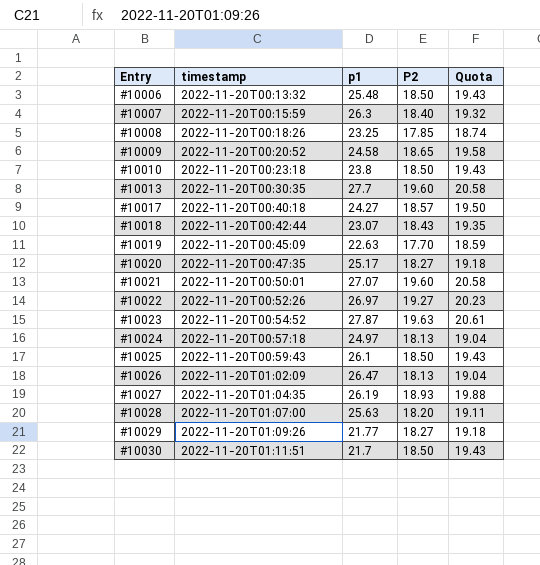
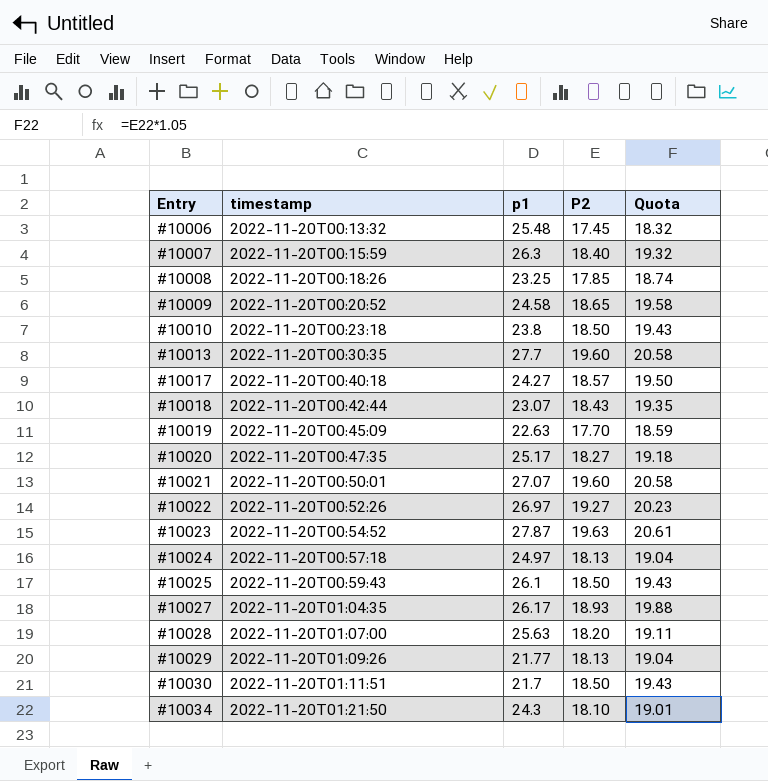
row #10026: 2022-11-20T01:02:09 | 26.47 | 18.13 | 19.04 -> none
#10006 | P2: 18.50 -> 17.45
#10006 | Quota: 19.43 -> 18.32
#10027 | p1: 26.19 -> 26.17
#10029 | P2: 18.27 -> 18.13
#10029 | Quota: 19.18 -> 19.04
row #10034: none -> 2022-11-20T01:21:50 | 24.3 | 18.10 | 19.01

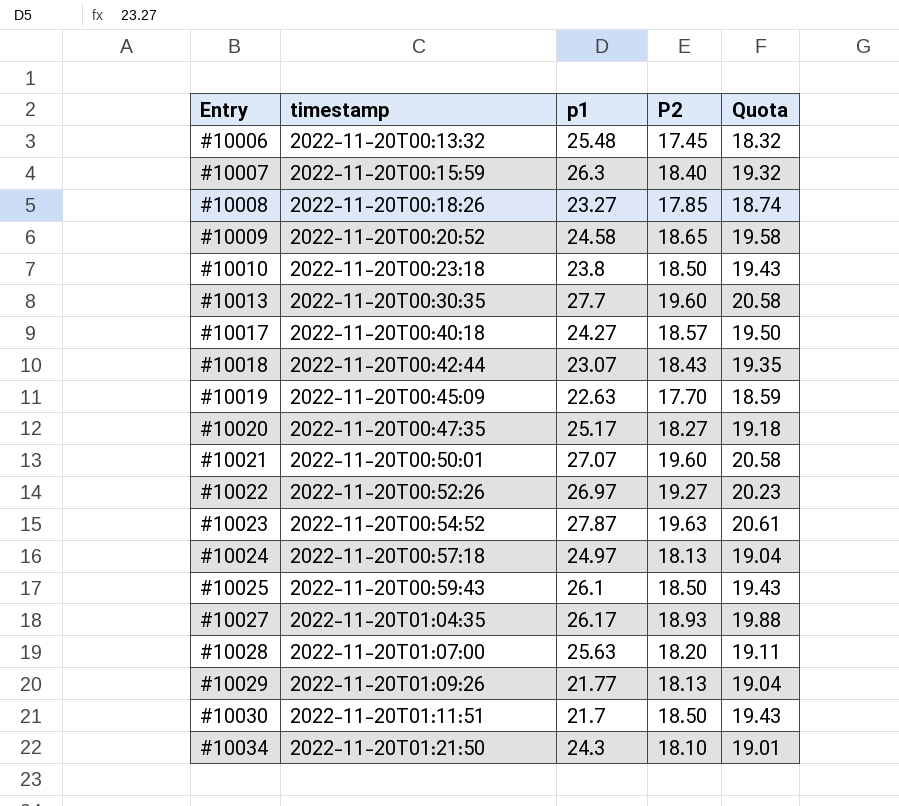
#10008 | p1: 23.25 -> 23.27

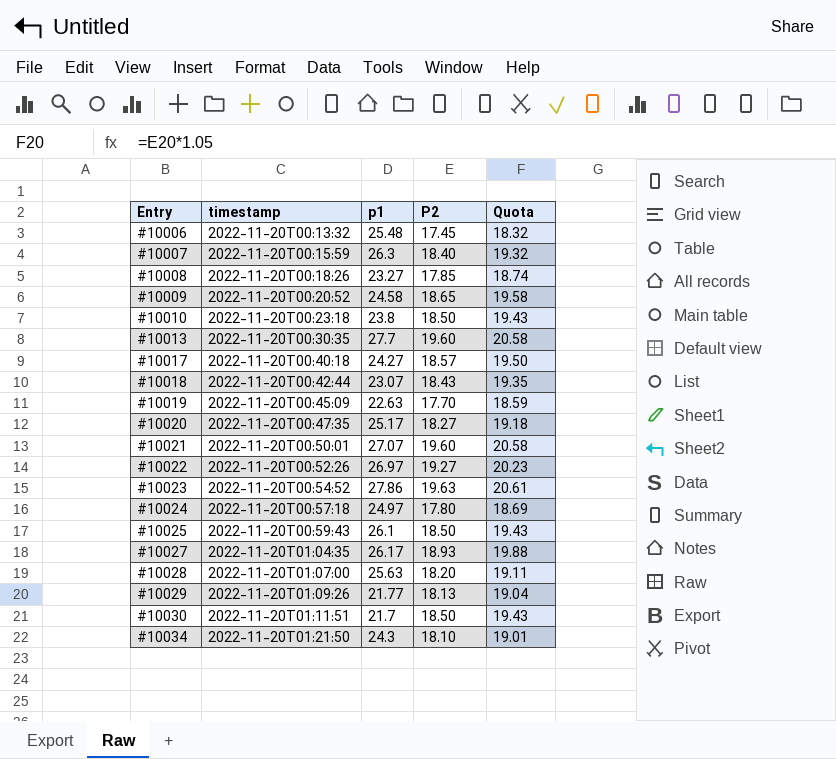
#10023 | p1: 27.87 -> 27.86
#10024 | P2: 18.13 -> 17.80
#10024 | Quota: 19.04 -> 18.69

